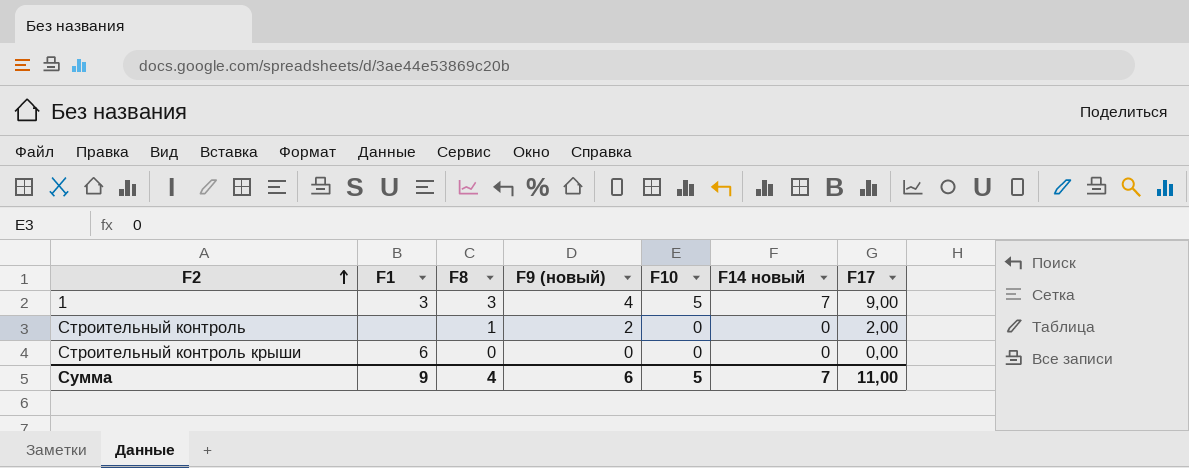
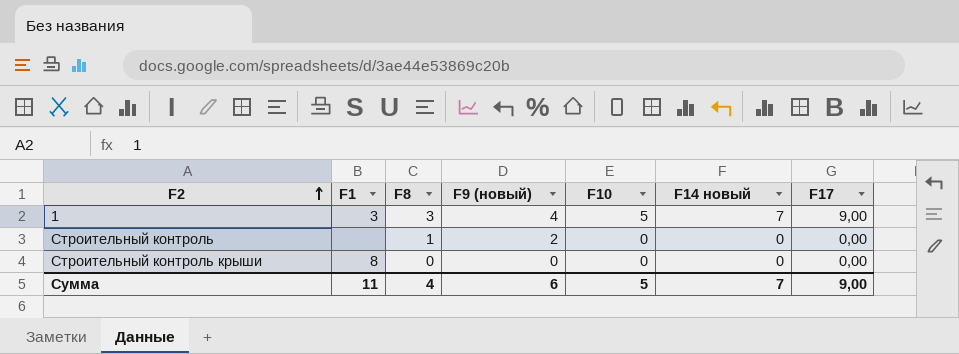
Строительный контроль | F17: 2,00 -> 0,00
Строительный контроль крыши | F1: 6 -> 8
Сумма | F1: 9 -> 11
Сумма | F17: 11,00 -> 9,00

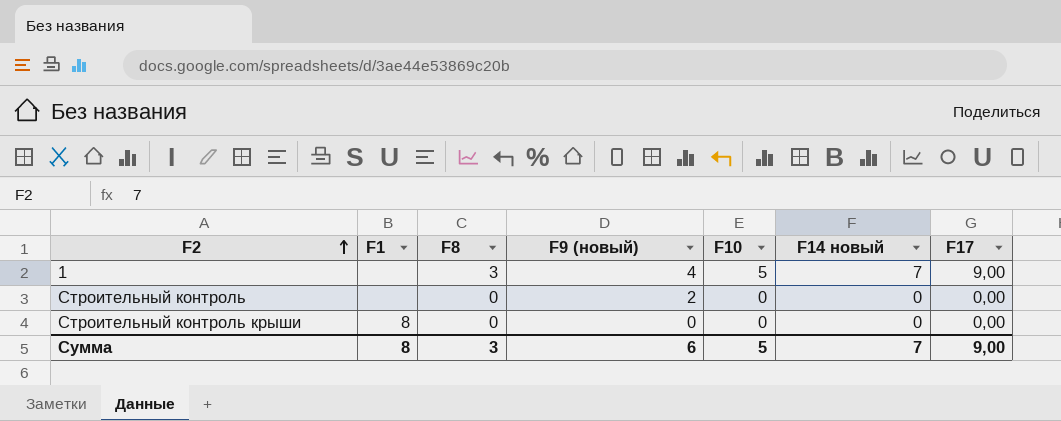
1 | F1: 3 -> none
Строительный контроль | F8: 1 -> 0
Сумма | F1: 11 -> 8
Сумма | F8: 4 -> 3

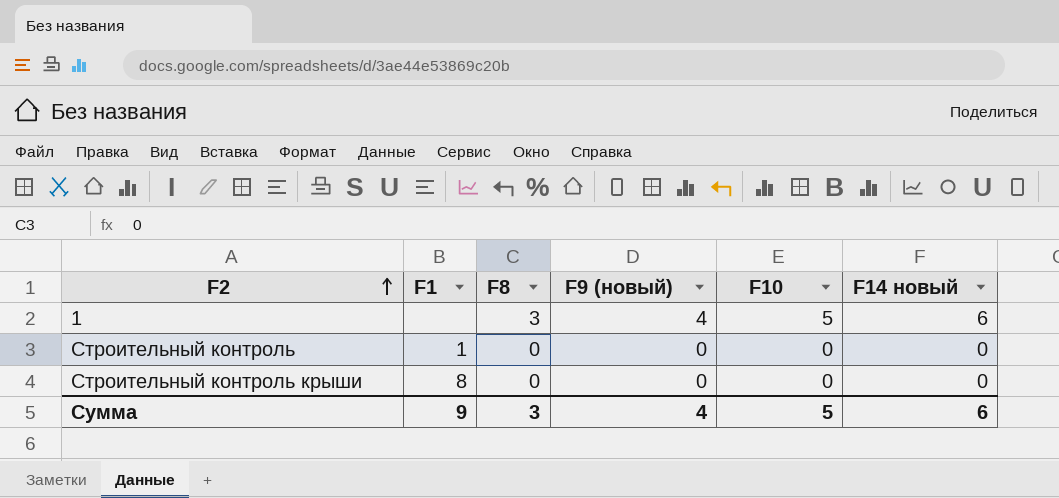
column F17 | position: 7 -> none
1 | F14 новый: 7 -> 6
Строительный контроль | F1: none -> 1
Строительный контроль | F9 (новый): 2 -> 0
Сумма | F1: 8 -> 9
Сумма | F9 (новый): 6 -> 4
Сумма | F14 новый: 7 -> 6

